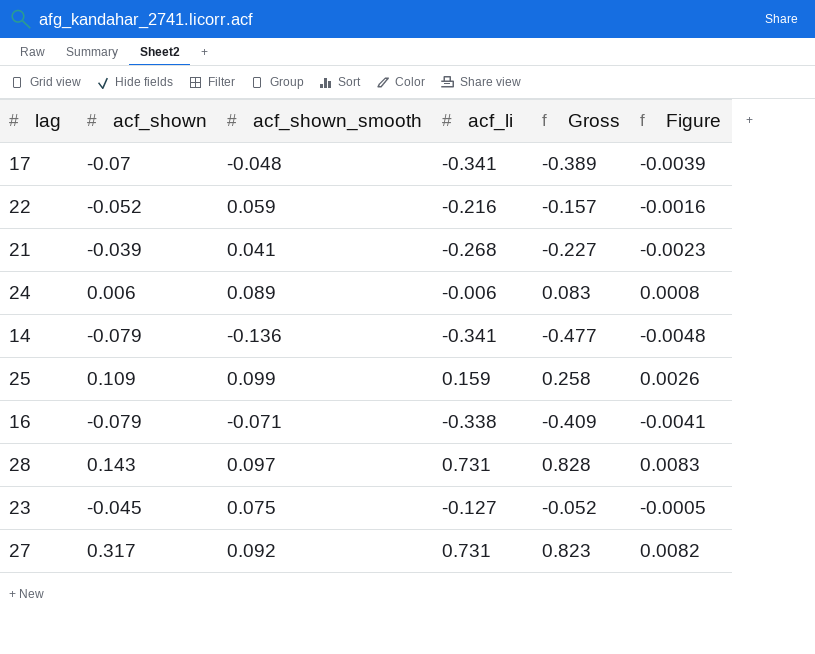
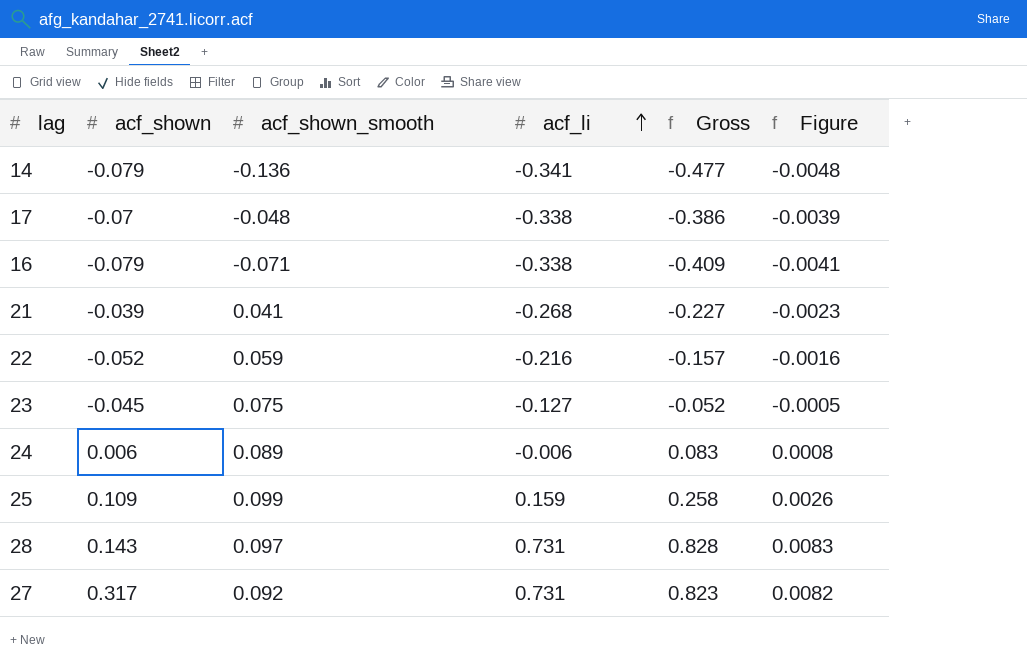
row order: none -> acf_li ascending
17 | acf_li: -0.341 -> -0.338
17 | Gross: -0.389 -> -0.386

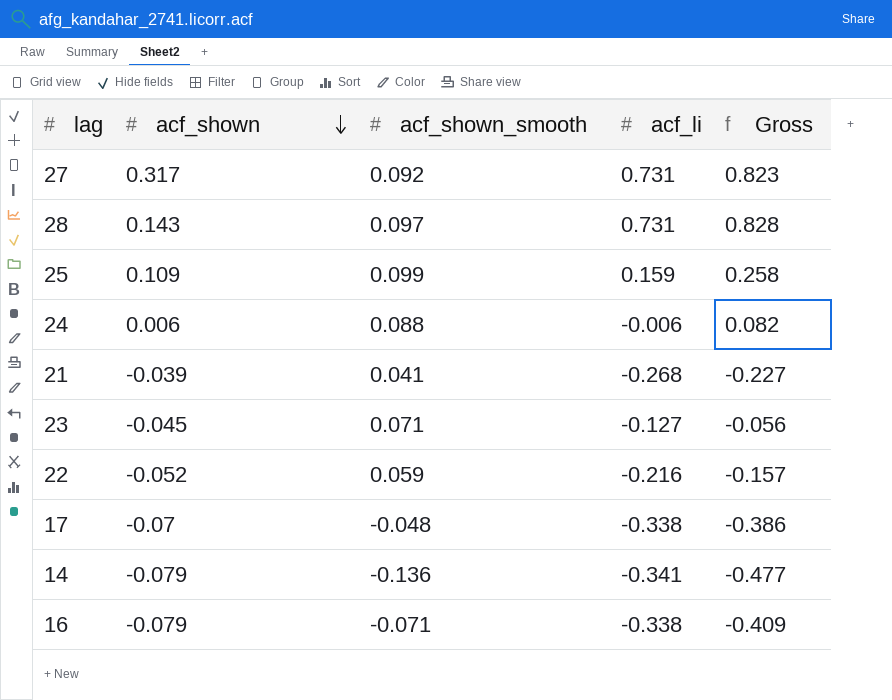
row order: acf_li ascending -> acf_shown descending
column Figure | formula: [Gross] * 0.01 -> none
24 | acf_shown_smooth: 0.089 -> 0.088
24 | Gross: 0.083 -> 0.082
23 | acf_shown_smooth: 0.075 -> 0.071
23 | Gross: -0.052 -> -0.056

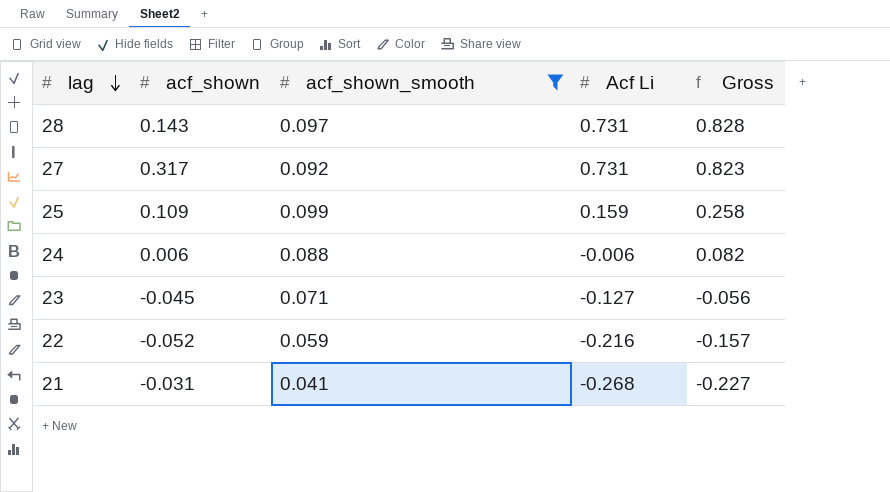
filter: none -> acf_shown_smooth >= 0.041
row order: acf_shown descending -> lag descending
column name: acf_li -> Acf Li
21 | acf_shown: -0.039 -> -0.031

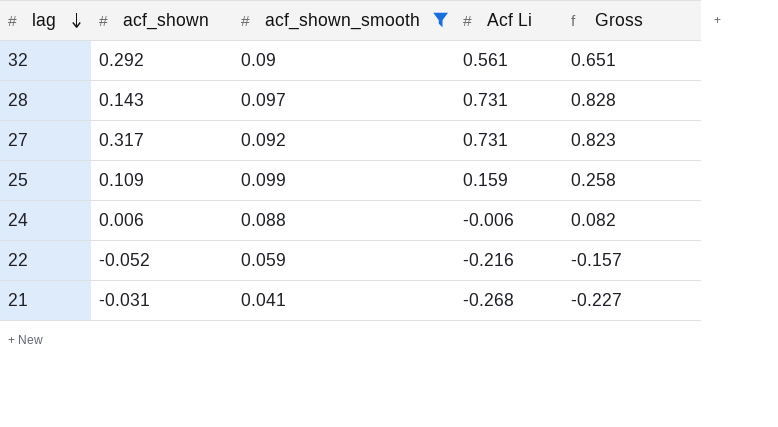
row 23: -0.045 | 0.071 | -0.127 | -0.056 -> none
row 32: none -> 0.292 | 0.09 | 0.561 | 0.651

